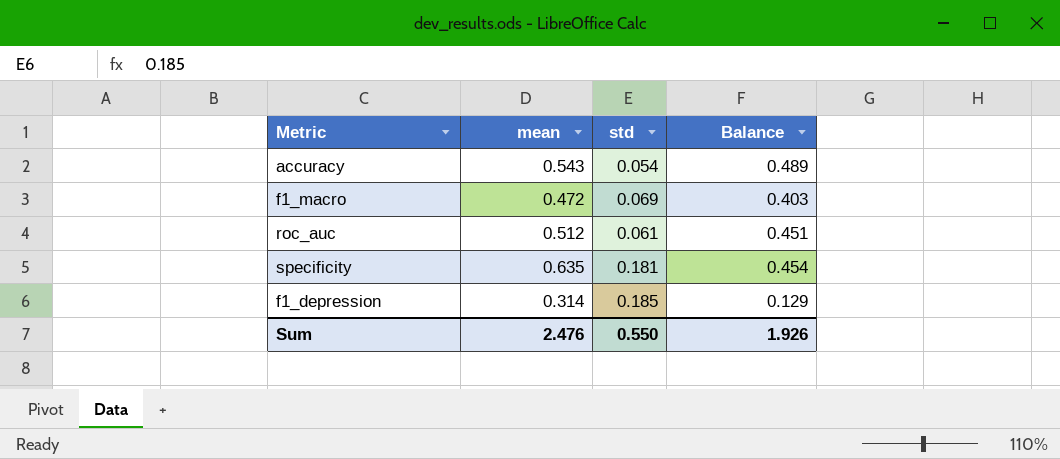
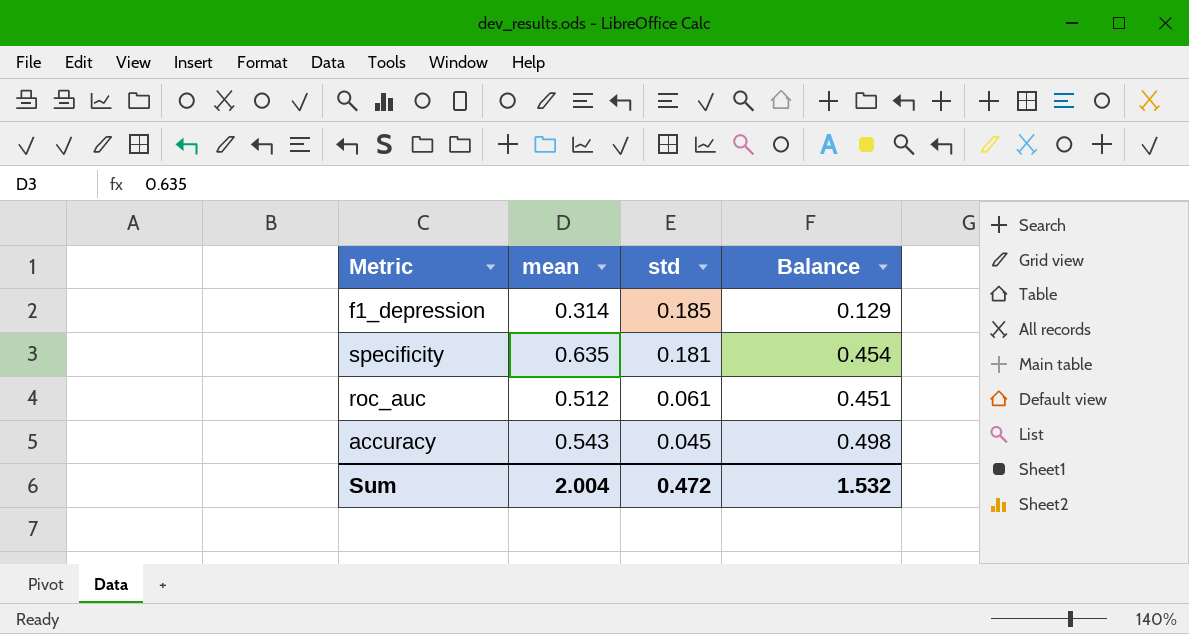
row order: none -> std descending
row f1_macro: 0.472 | 0.069 | 0.403 -> none
accuracy | std: 0.054 -> 0.045
accuracy | Balance: 0.489 -> 0.498
Sum | mean: 2.476 -> 2.004
Sum | std: 0.550 -> 0.472
Sum | Balance: 1.926 -> 1.532

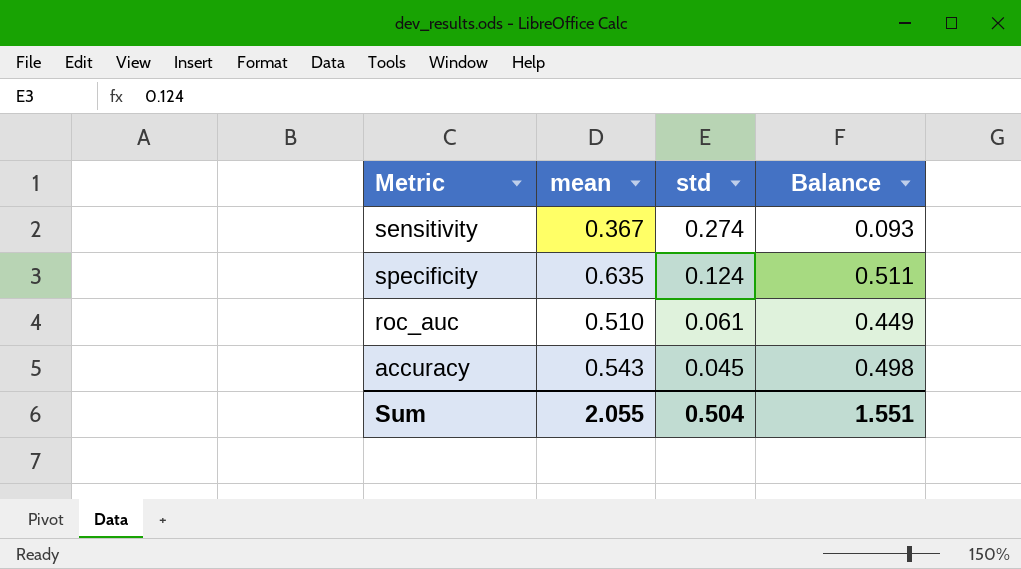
row f1_depression: 0.314 | 0.185 | 0.129 -> none
row sensitivity: none -> 0.367 | 0.274 | 0.093
specificity | std: 0.181 -> 0.124
specificity | Balance: 0.454 -> 0.511
roc_auc | mean: 0.512 -> 0.510
roc_auc | Balance: 0.451 -> 0.449
Sum | mean: 2.004 -> 2.055
Sum | std: 0.472 -> 0.504
Sum | Balance: 1.532 -> 1.551

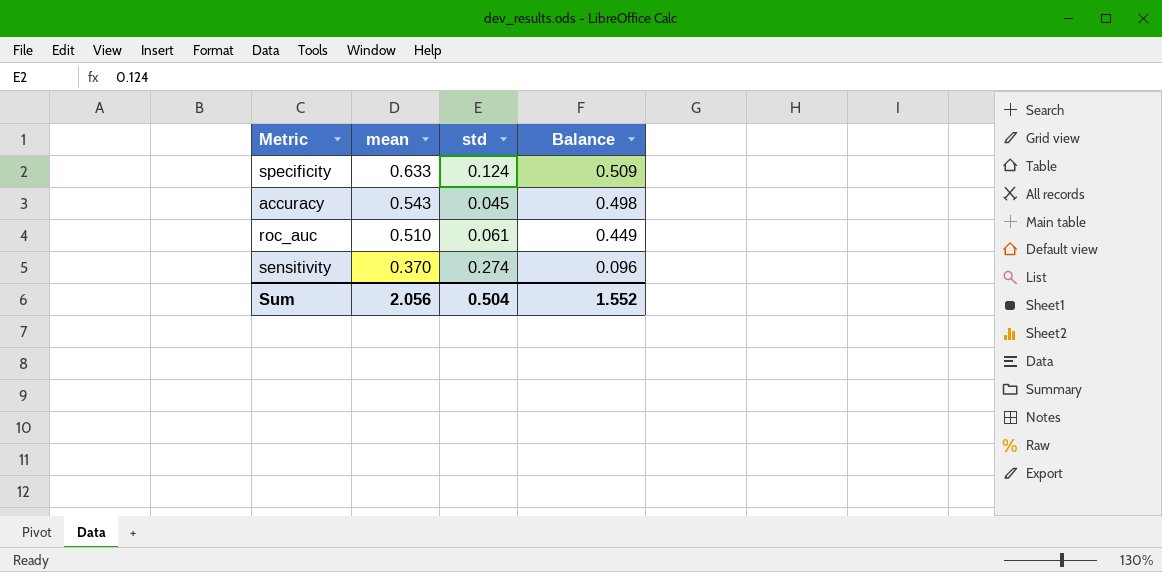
row order: std descending -> mean descending
specificity | mean: 0.635 -> 0.633
specificity | Balance: 0.511 -> 0.509
sensitivity | mean: 0.367 -> 0.370
sensitivity | Balance: 0.093 -> 0.096
Sum | mean: 2.055 -> 2.056
Sum | Balance: 1.551 -> 1.552

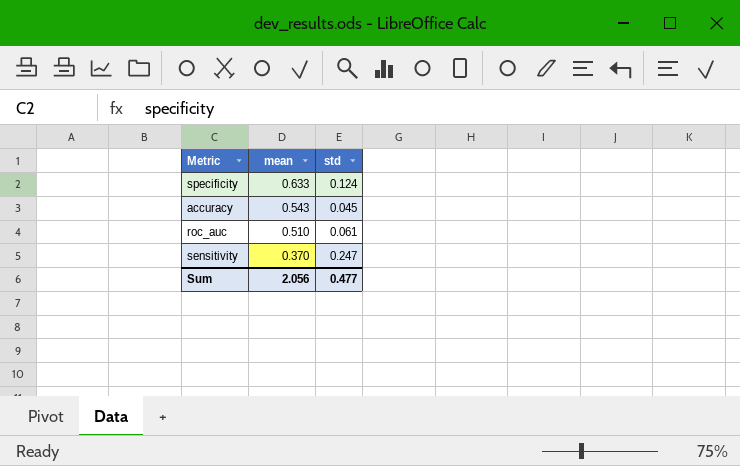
column Balance | formula: [mean] - [std] -> none
sensitivity | std: 0.274 -> 0.247
Sum | std: 0.504 -> 0.477

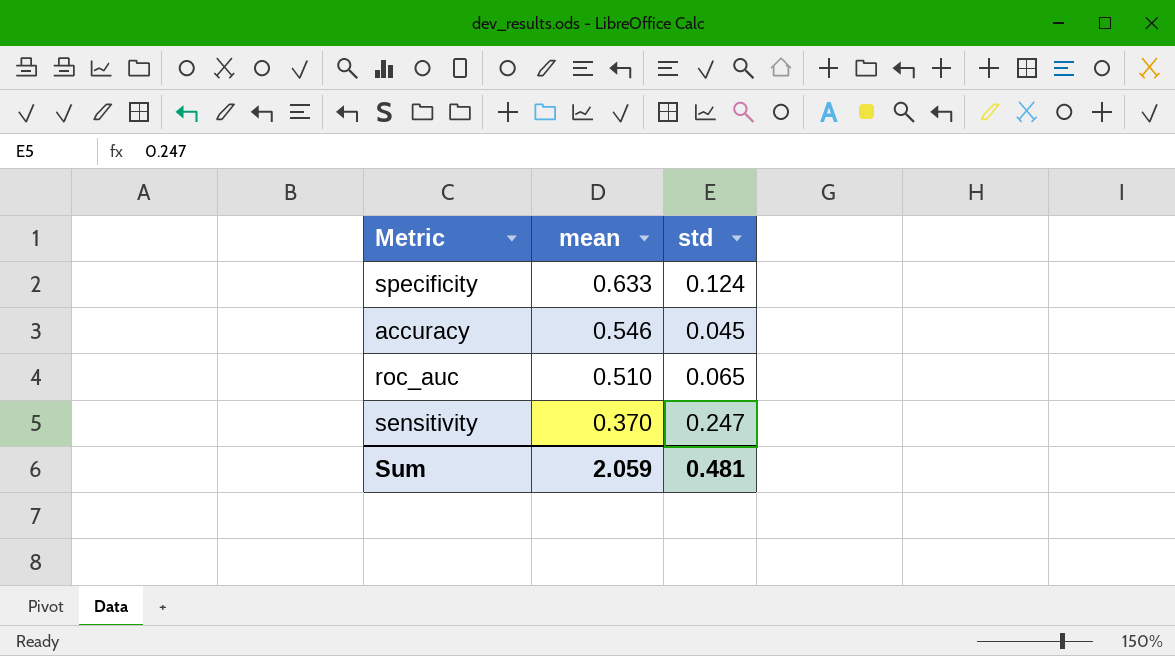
accuracy | mean: 0.543 -> 0.546
roc_auc | std: 0.061 -> 0.065
Sum | mean: 2.056 -> 2.059
Sum | std: 0.477 -> 0.481

